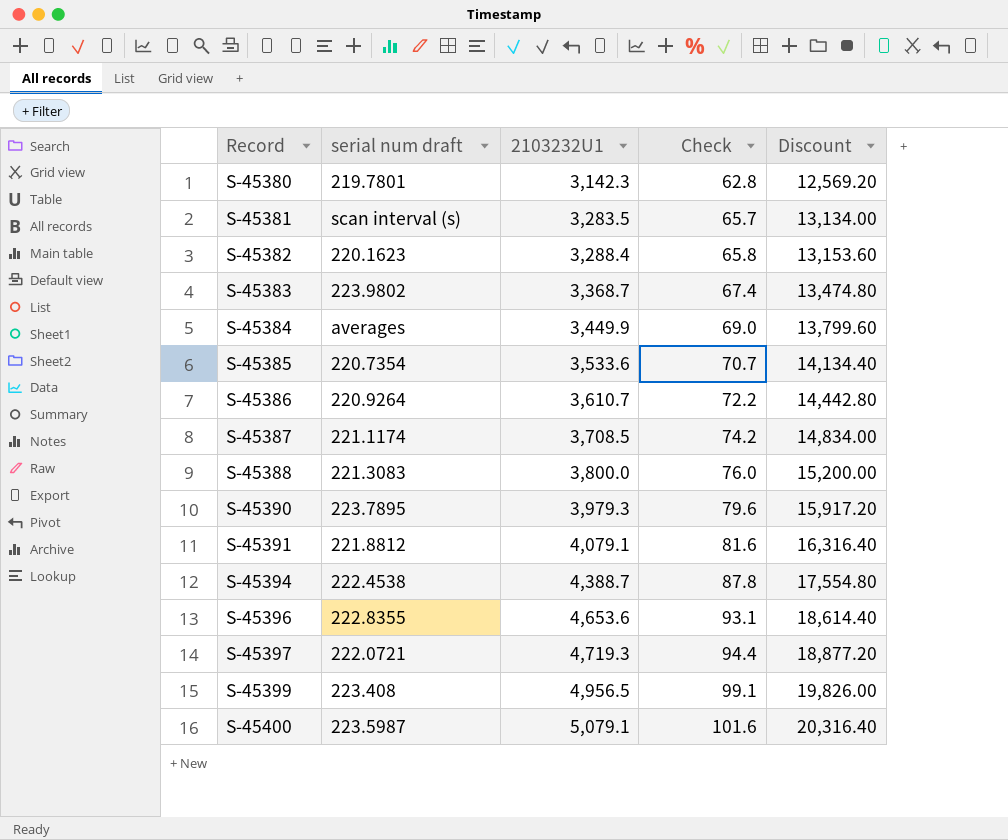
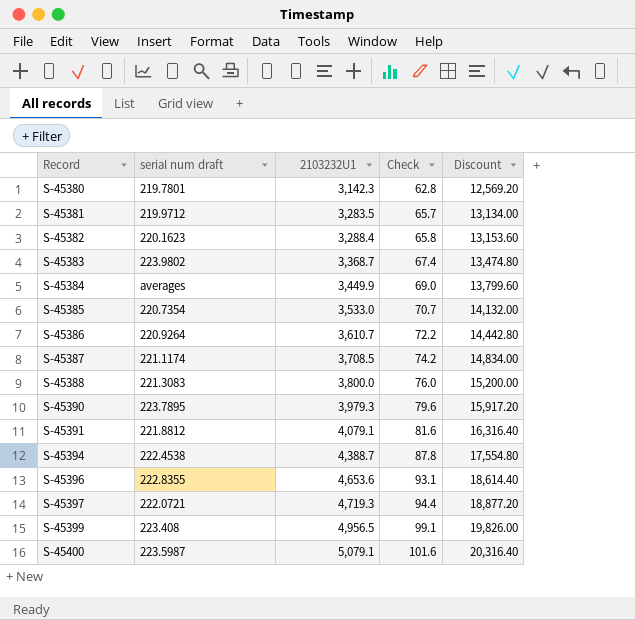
S-45381 | serial num draft: scan interval (s) -> 219.9712
S-45385 | 2103232U1: 3,533.6 -> 3,533.0
S-45385 | Discount: 14,134.40 -> 14,132.00

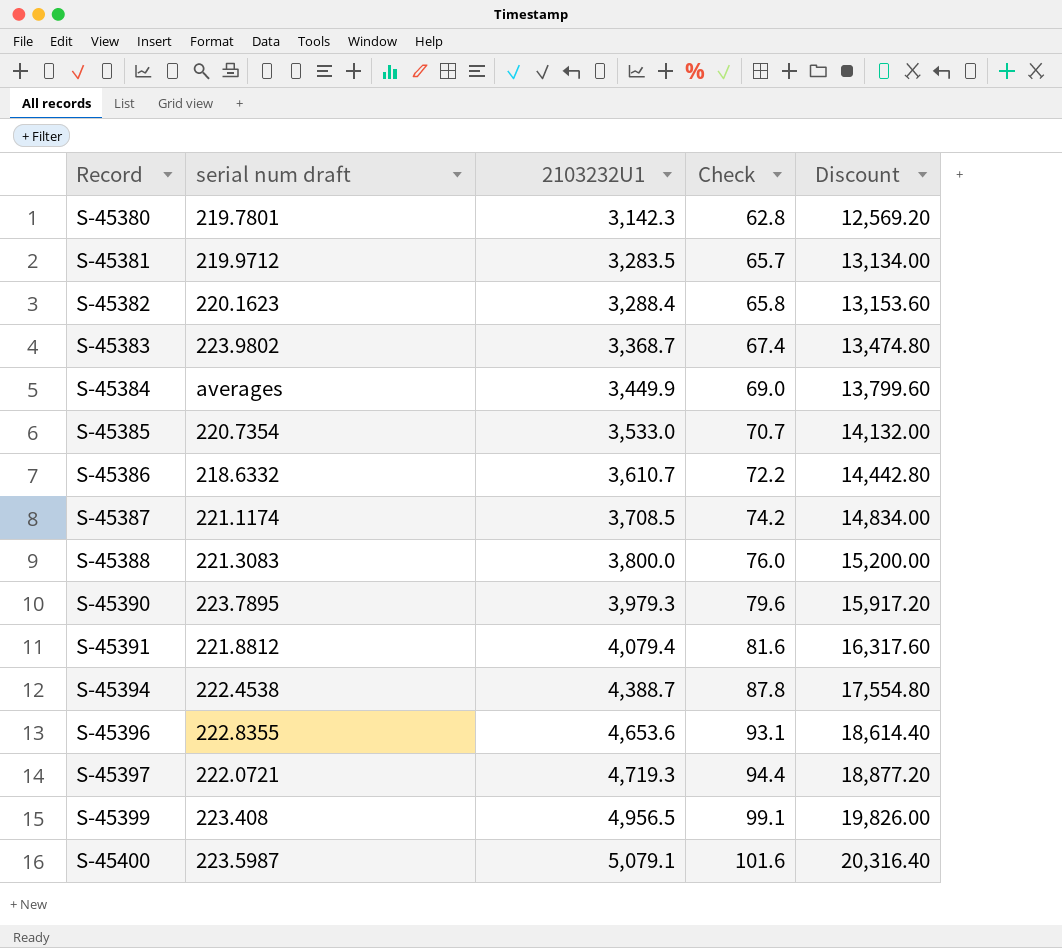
S-45386 | serial num draft: 220.9264 -> 218.6332
S-45391 | 2103232U1: 4,079.1 -> 4,079.4
S-45391 | Discount: 16,316.40 -> 16,317.60

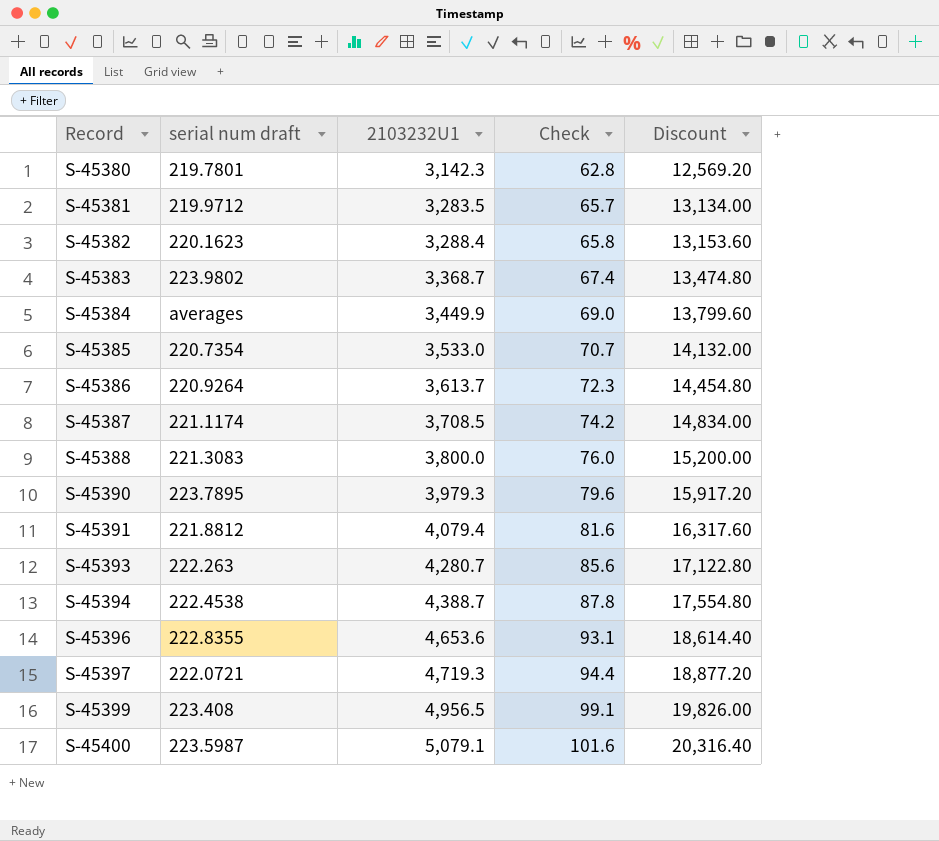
S-45386 | serial num draft: 218.6332 -> 220.9264
S-45386 | 2103232U1: 3,610.7 -> 3,613.7
S-45386 | Check: 72.2 -> 72.3
S-45386 | Discount: 14,442.80 -> 14,454.80
row S-45393: none -> 222.263 | 4,280.7 | 85.6 | 17,122.80

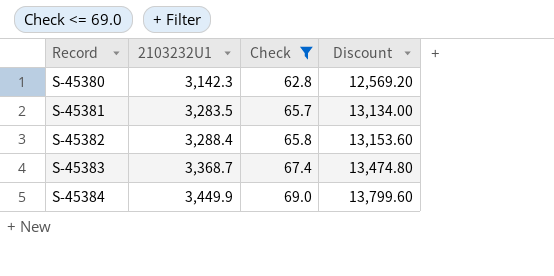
filter: none -> Check <= 69.0
column serial num draft | position: 2 -> none

